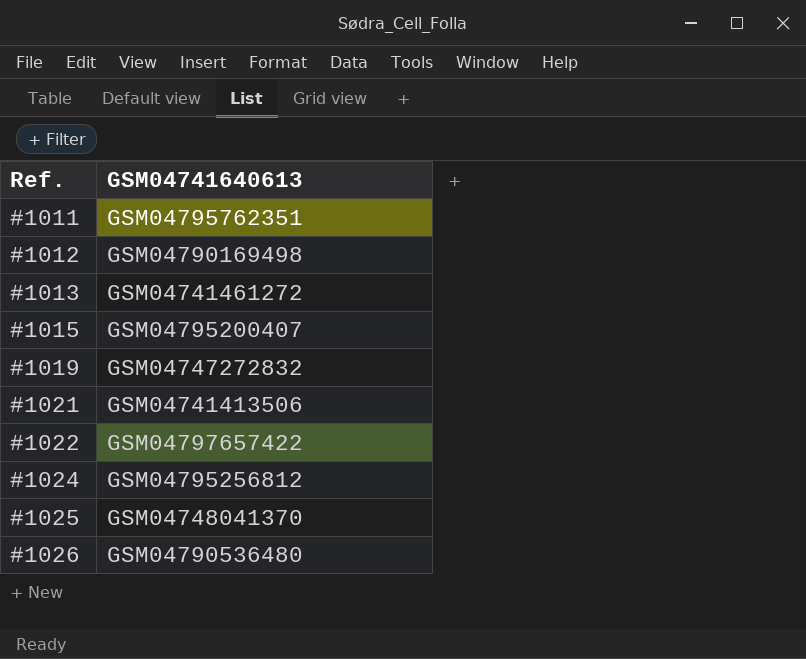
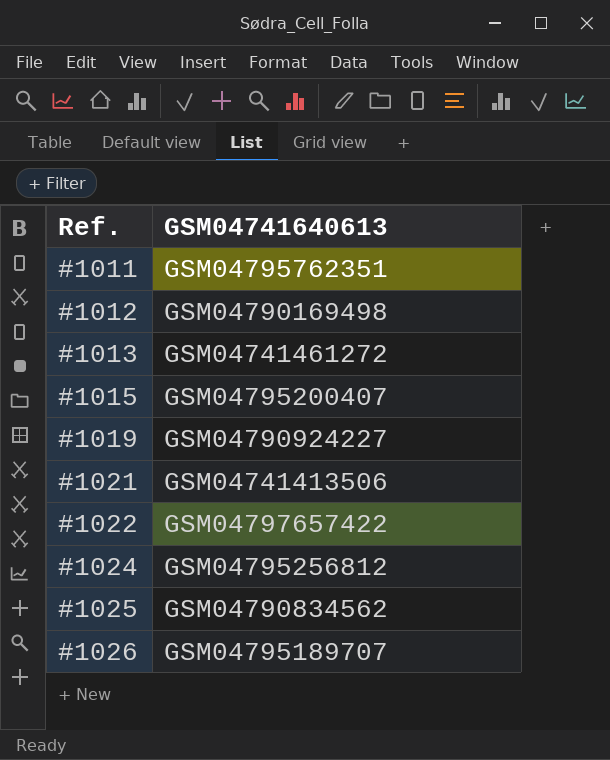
#1019 | GSM04741640613: GSM04747272832 -> GSM04790924227
#1025 | GSM04741640613: GSM04748041370 -> GSM04790834562
#1026 | GSM04741640613: GSM04790536480 -> GSM04795189707

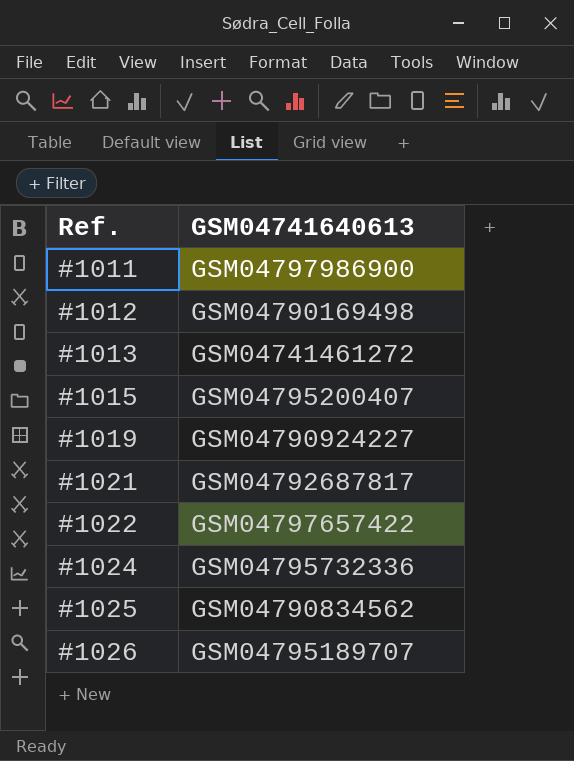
#1011 | GSM04741640613: GSM04795762351 -> GSM04797986900
#1021 | GSM04741640613: GSM04741413506 -> GSM04792687817
#1024 | GSM04741640613: GSM04795256812 -> GSM04795732336

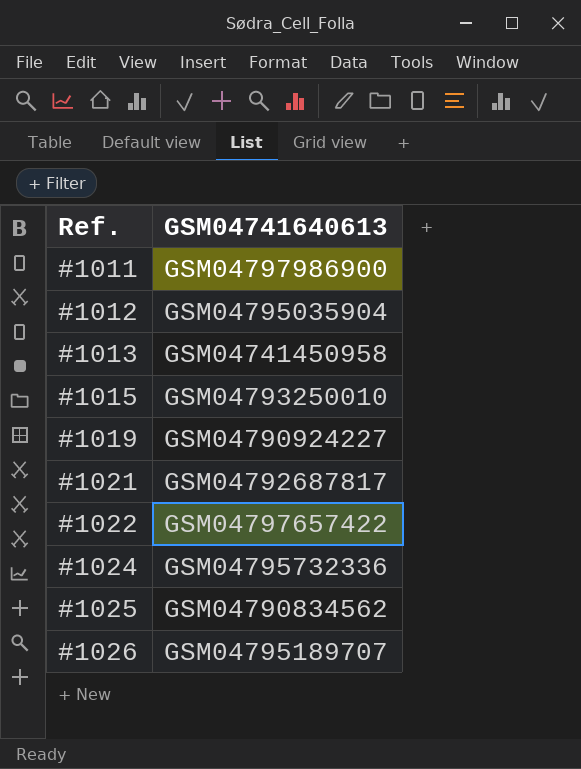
#1012 | GSM04741640613: GSM04790169498 -> GSM04795035904
#1013 | GSM04741640613: GSM04741461272 -> GSM04741450958
#1015 | GSM04741640613: GSM04795200407 -> GSM04793250010

